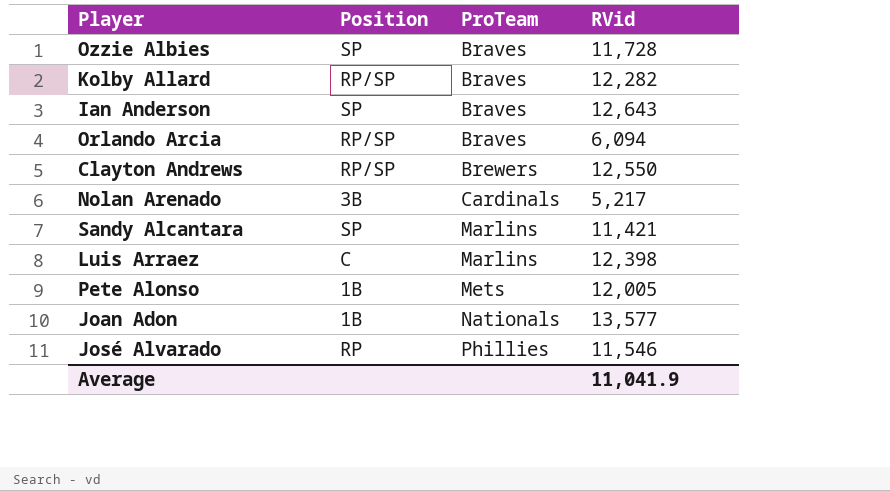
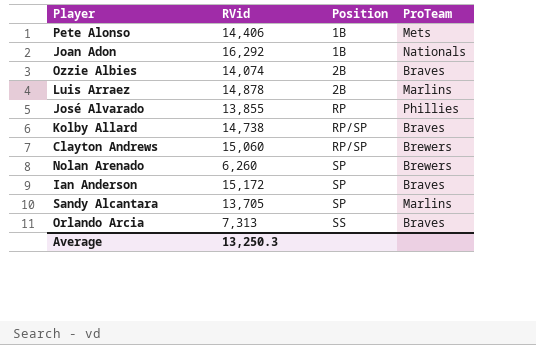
row order: ProTeam ascending -> Position ascending
column RVid | position: 4 -> 2
Pete Alonso | RVid: 12,005 -> 14,406
Joan Adon | RVid: 13,577 -> 16,292
Ozzie Albies | RVid: 11,728 -> 14,074
Ozzie Albies | Position: SP -> 2B
Luis Arraez | RVid: 12,398 -> 14,878
Luis Arraez | Position: C -> 2B
José Alvarado | RVid: 11,546 -> 13,855
Kolby Allard | RVid: 12,282 -> 14,738
Clayton Andrews | RVid: 12,550 -> 15,060
Nolan Arenado | RVid: 5,217 -> 6,260
Nolan Arenado | Position: 3B -> SP
Nolan Arenado | ProTeam: Cardinals -> Brewers
Ian Anderson | RVid: 12,643 -> 15,172
Sandy Alcantara | RVid: 11,421 -> 13,705
Orlando Arcia | RVid: 6,094 -> 7,313
Orlando Arcia | Position: RP/SP -> SS
Average | RVid: 11,041.9 -> 13,250.3

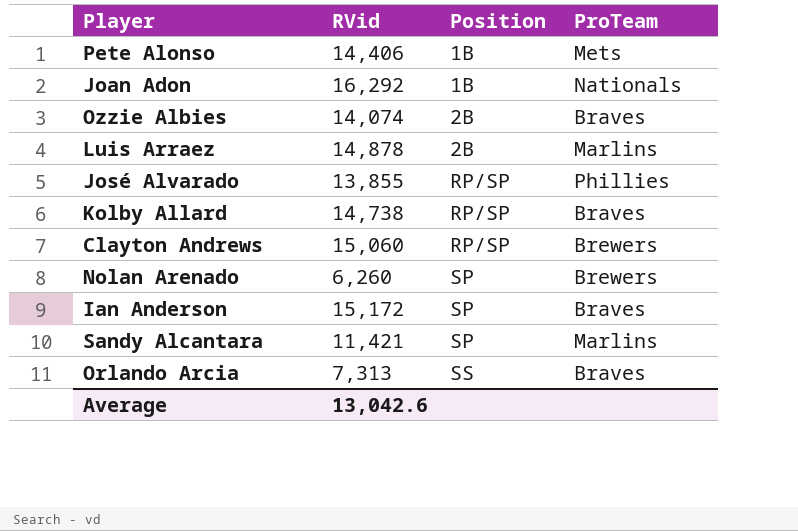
José Alvarado | Position: RP -> RP/SP
Sandy Alcantara | RVid: 13,705 -> 11,421
Average | RVid: 13,250.3 -> 13,042.6

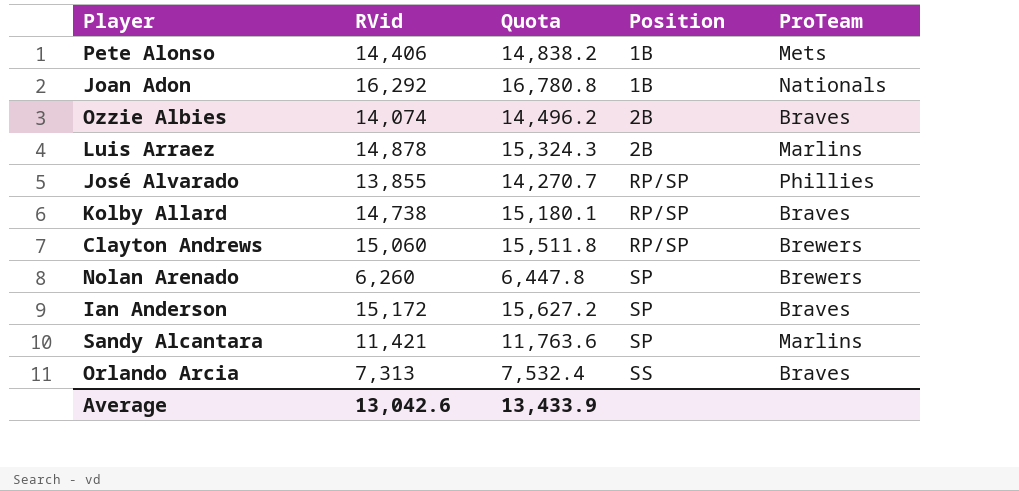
column Quota | formula: none -> [RVid] * 1.03

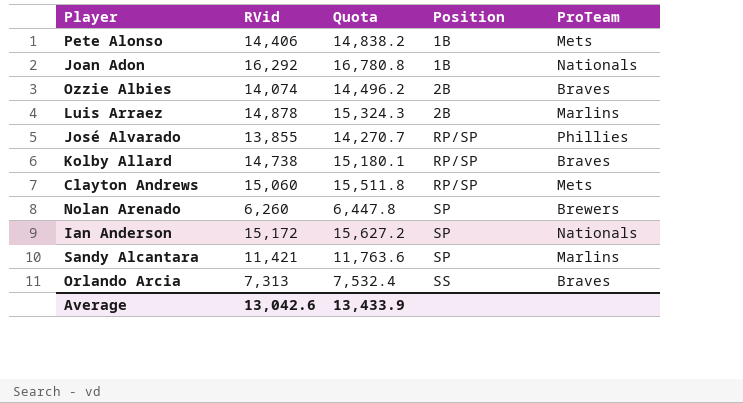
Clayton Andrews | ProTeam: Brewers -> Mets
Ian Anderson | ProTeam: Braves -> Nationals

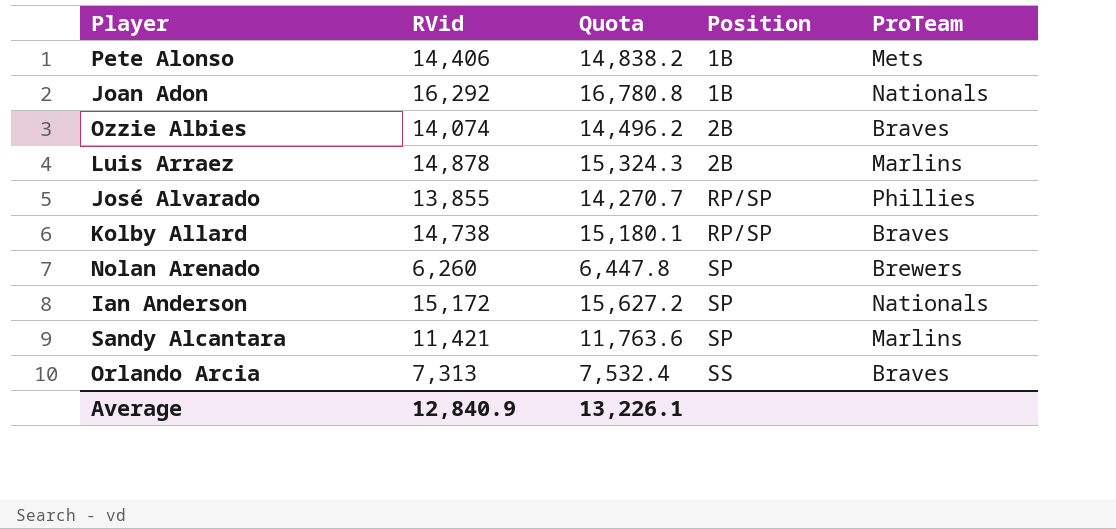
row Clayton Andrews: 15,060 | 15,511.8 | RP/SP | Mets -> none
Average | RVid: 13,042.6 -> 12,840.9
Average | Quota: 13,433.9 -> 13,226.1

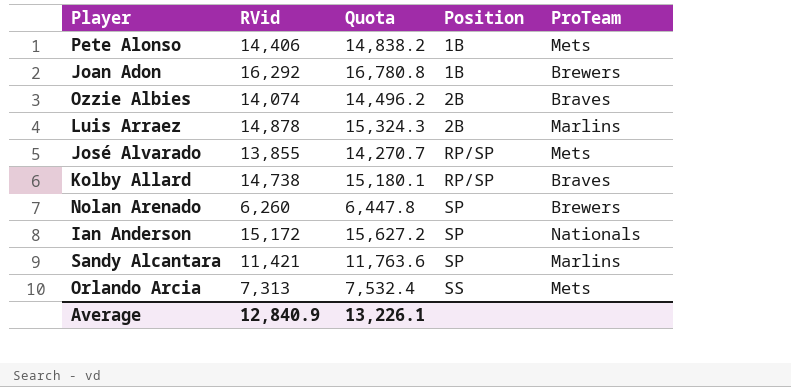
Joan Adon | ProTeam: Nationals -> Brewers
José Alvarado | ProTeam: Phillies -> Mets
Orlando Arcia | ProTeam: Braves -> Mets

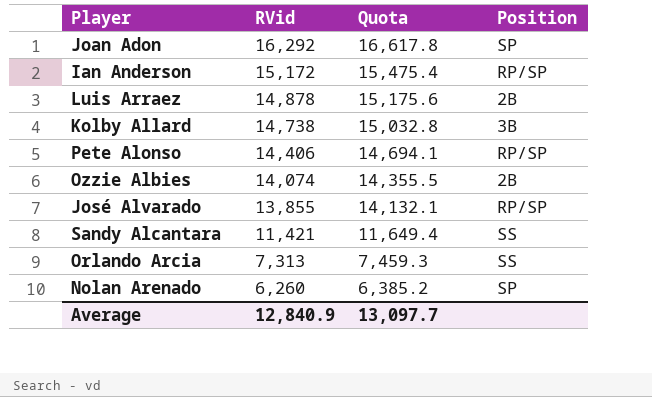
row order: Position ascending -> RVid descending
column ProTeam | position: 5 -> none
column Quota | formula: [RVid] * 1.03 -> [RVid] * 1.02
Joan Adon | Position: 1B -> SP
Ian Anderson | Position: SP -> RP/SP
Kolby Allard | Position: RP/SP -> 3B
Pete Alonso | Position: 1B -> RP/SP
Sandy Alcantara | Position: SP -> SS
Average | Quota: 13,226.1 -> 13,097.7

